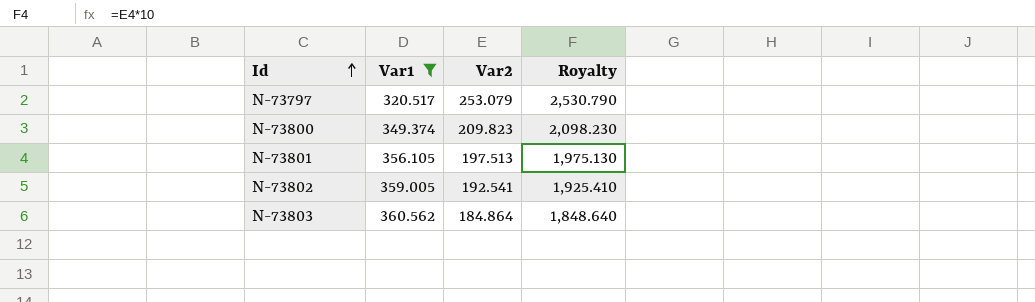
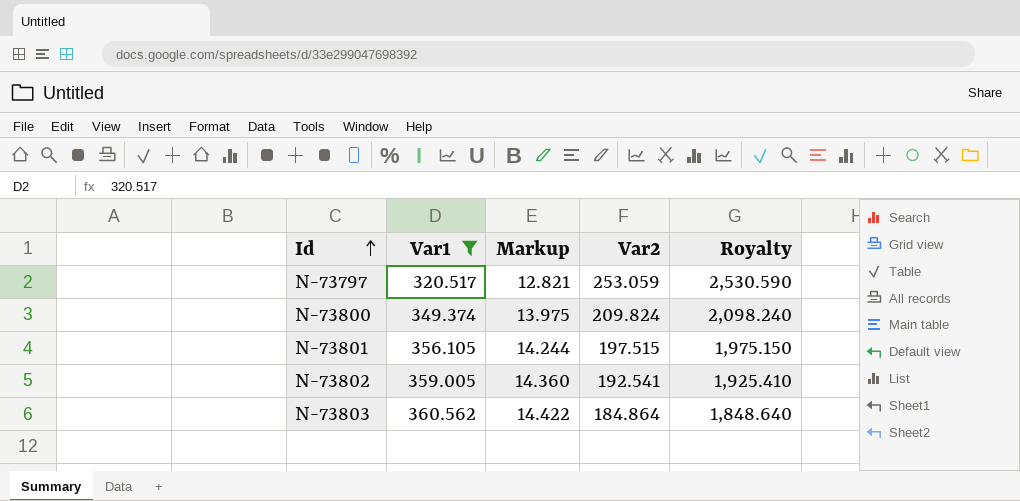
column Markup | formula: none -> [Var1] * 0.04
N-73797 | Var2: 253.079 -> 253.059
N-73797 | Royalty: 2,530.790 -> 2,530.590
N-73800 | Var2: 209.823 -> 209.824
N-73800 | Royalty: 2,098.230 -> 2,098.240
N-73801 | Var2: 197.513 -> 197.515
N-73801 | Royalty: 1,975.130 -> 1,975.150

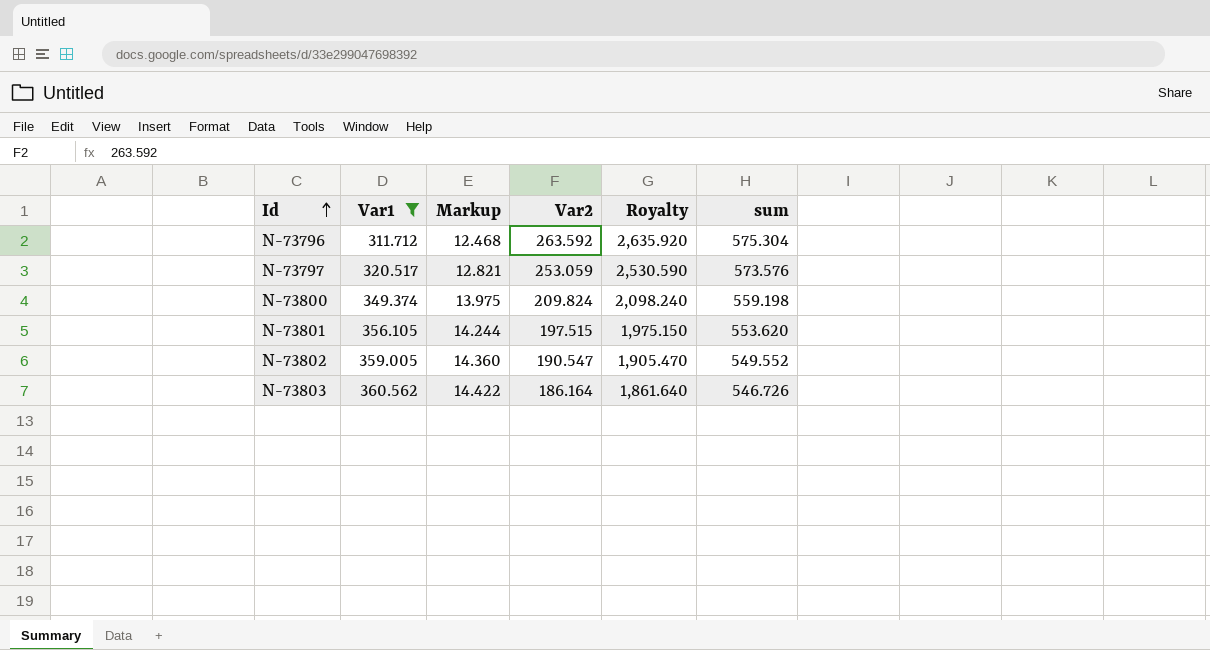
column sum | formula: none -> [Var1] + [Var2]
row N-73796: none -> 311.712 | 12.468 | 263.592 | 2,635.920 | 575.304
N-73802 | Var2: 192.541 -> 190.547
N-73802 | Royalty: 1,925.410 -> 1,905.470
N-73803 | Var2: 184.864 -> 186.164
N-73803 | Royalty: 1,848.640 -> 1,861.640

